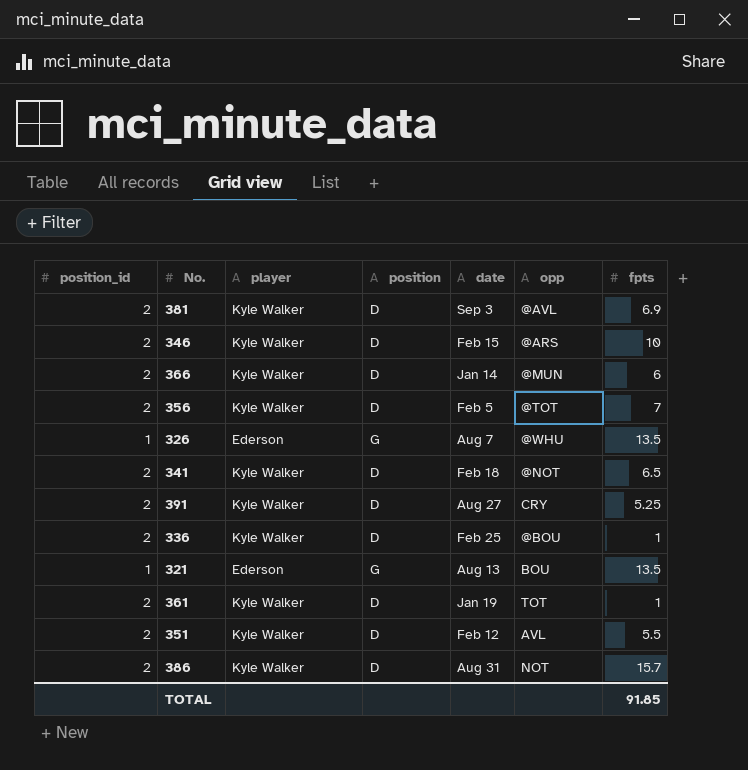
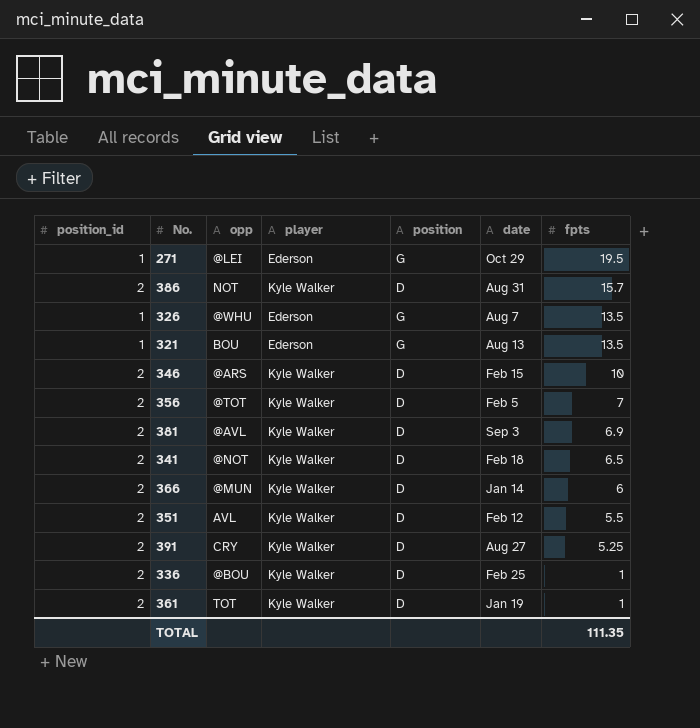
row order: none -> fpts descending
column opp | position: 6 -> 3
row 271: none -> 1 | @LEI | Ederson | G | Oct 29 | 19.5
TOTAL | fpts: 91.85 -> 111.35

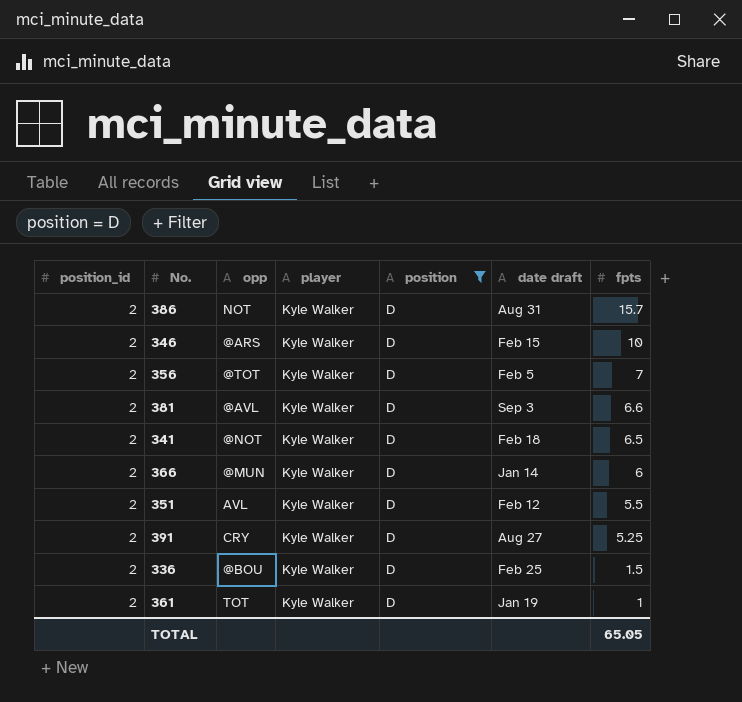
filter: none -> position = D
column name: date -> date draft
381 | fpts: 6.9 -> 6.6
336 | fpts: 1 -> 1.5
TOTAL | fpts: 111.35 -> 65.05

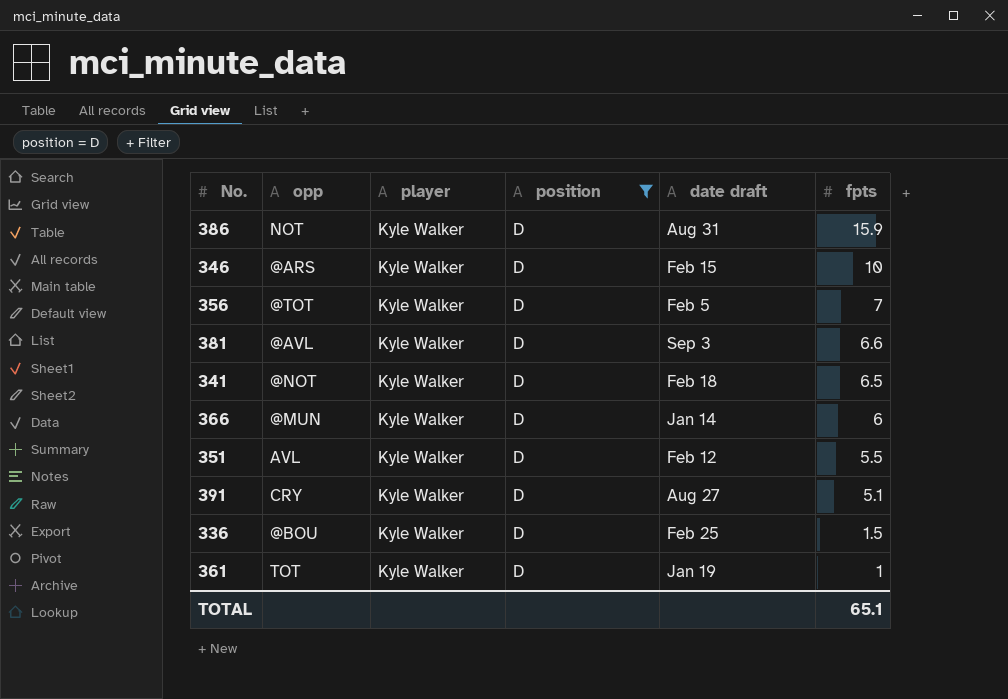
column position_id | position: 1 -> none
386 | fpts: 15.7 -> 15.9
391 | fpts: 5.25 -> 5.1
TOTAL | fpts: 65.05 -> 65.1

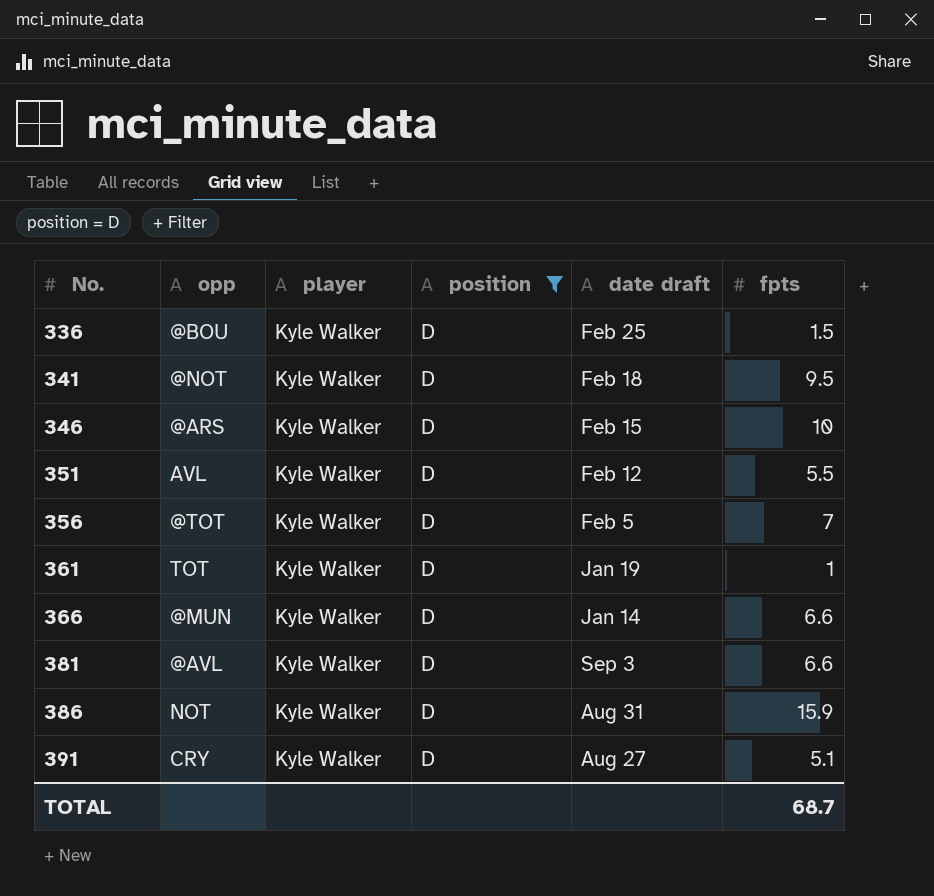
row order: fpts descending -> No. ascending
341 | fpts: 6.5 -> 9.5
366 | fpts: 6 -> 6.6
TOTAL | fpts: 65.1 -> 68.7

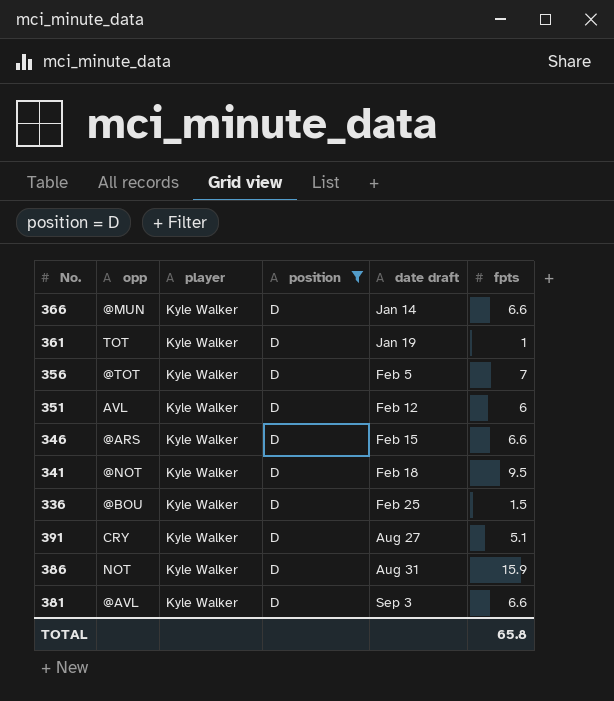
row order: No. ascending -> date draft ascending
351 | fpts: 5.5 -> 6
346 | fpts: 10 -> 6.6
TOTAL | fpts: 68.7 -> 65.8

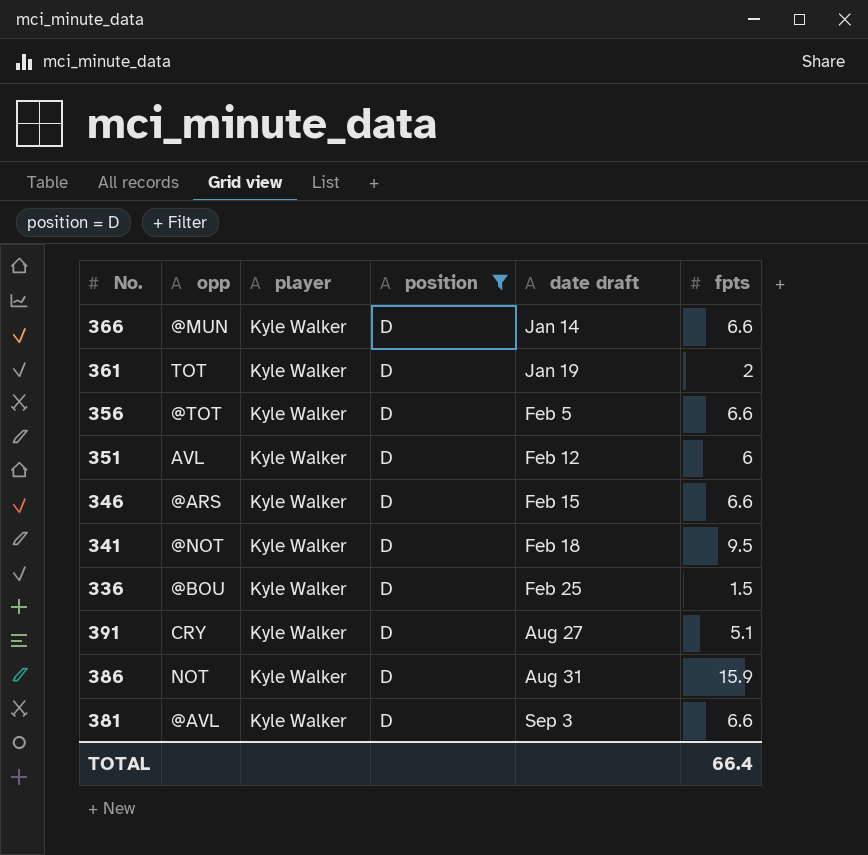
361 | fpts: 1 -> 2
356 | fpts: 7 -> 6.6
TOTAL | fpts: 65.8 -> 66.4

